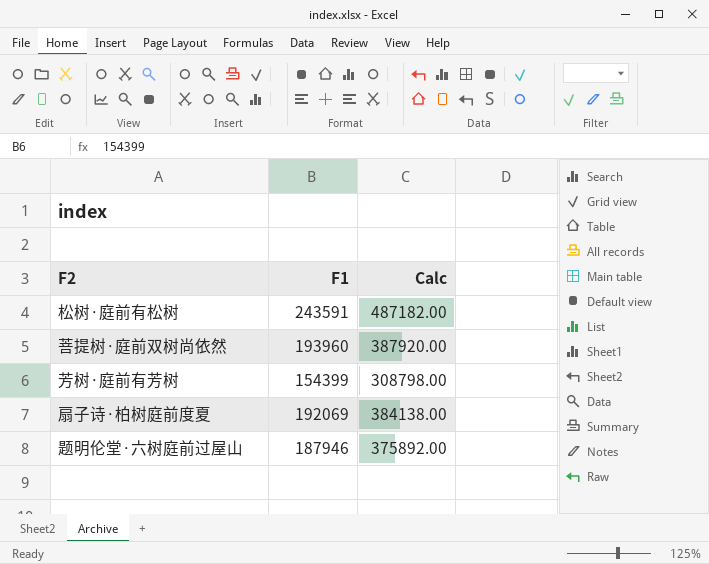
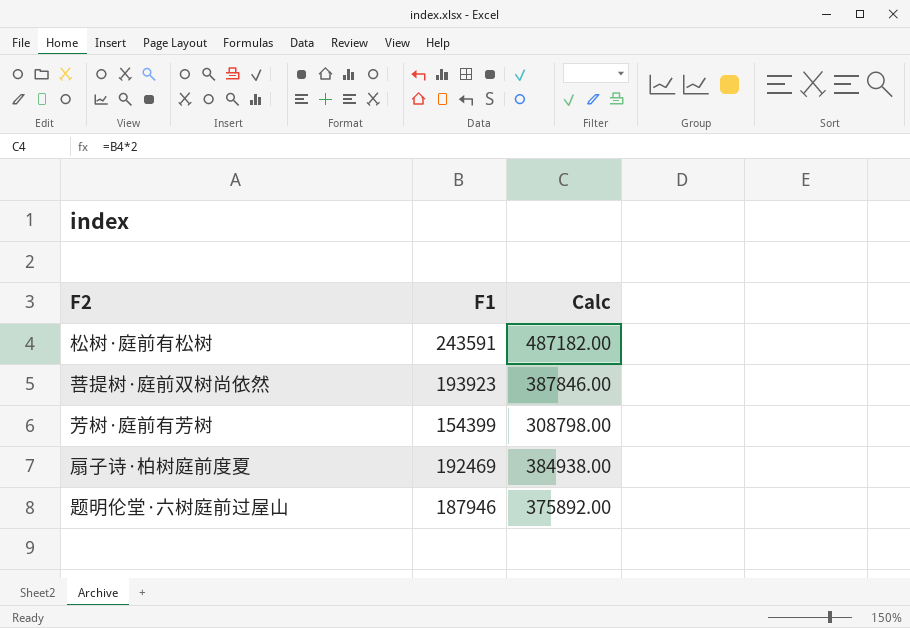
菩提树·庭前双树尚依然 | F1: 193960 -> 193923
菩提树·庭前双树尚依然 | Calc: 387920.00 -> 387846.00
扇子诗·柏树庭前度夏 | F1: 192069 -> 192469
扇子诗·柏树庭前度夏 | Calc: 384138.00 -> 384938.00

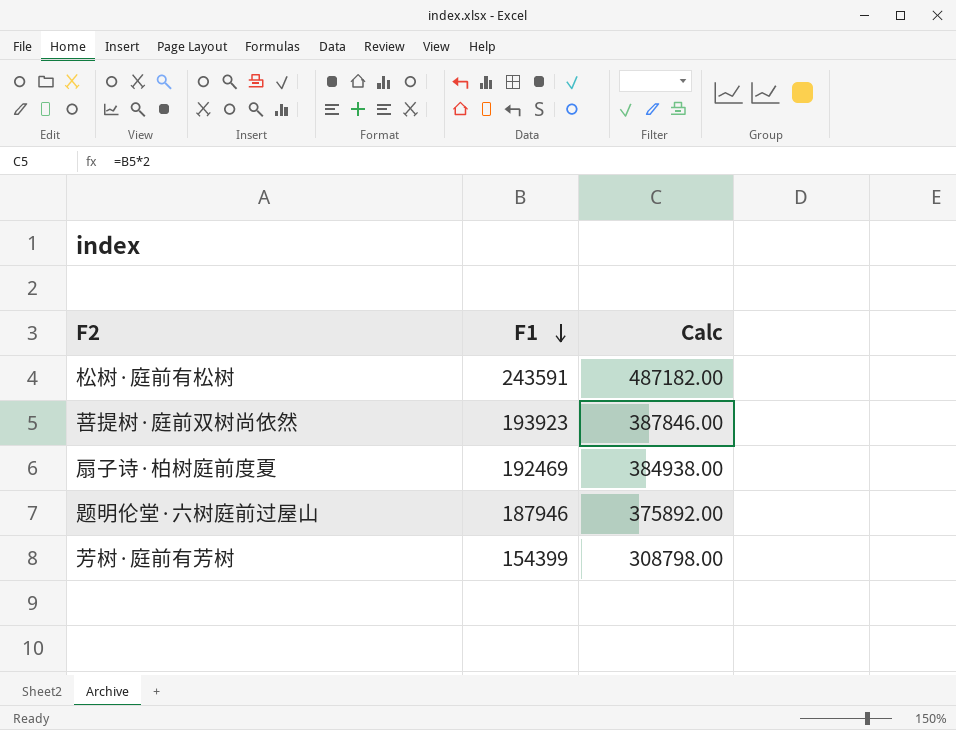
row order: none -> F1 descending

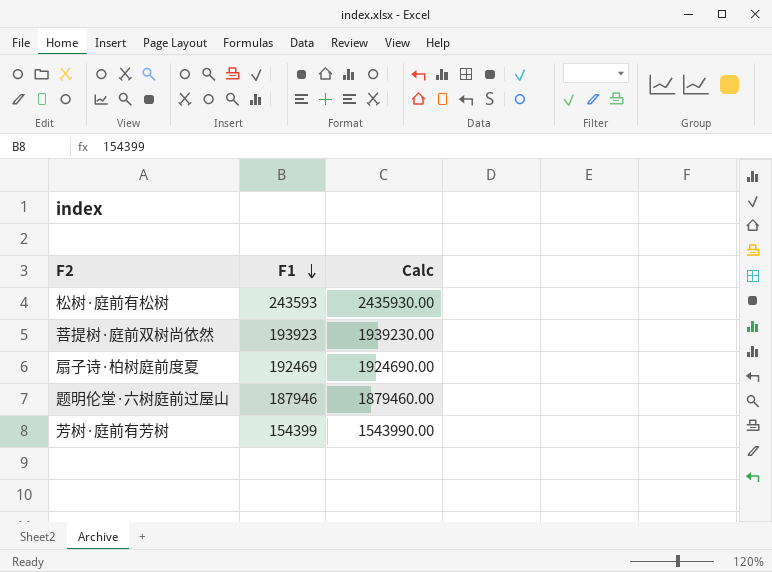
column Calc | formula: [F1] * 2 -> [F1] * 10
松树·庭前有松树 | F1: 243591 -> 243593

